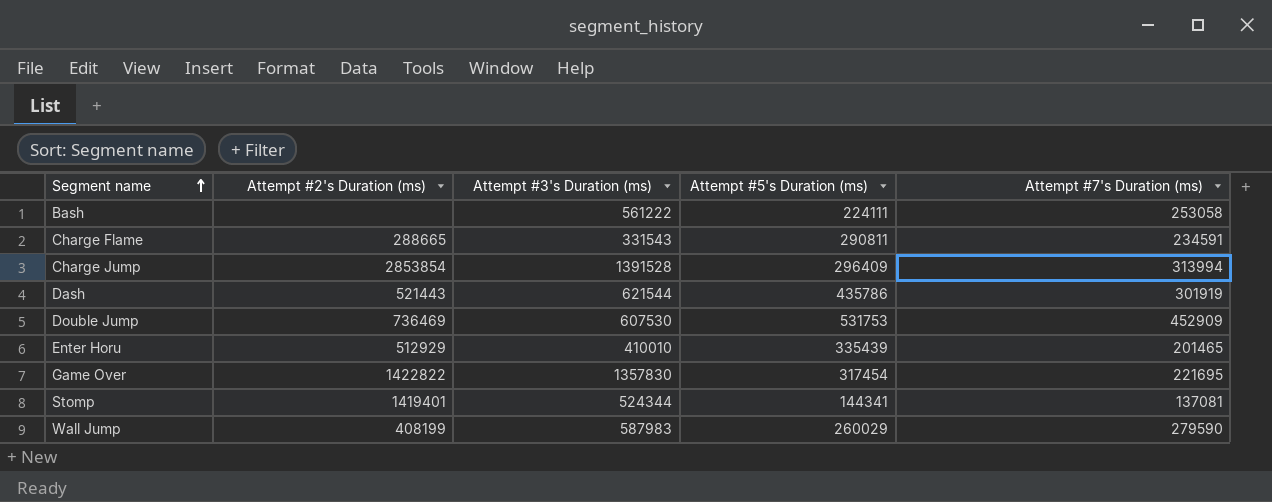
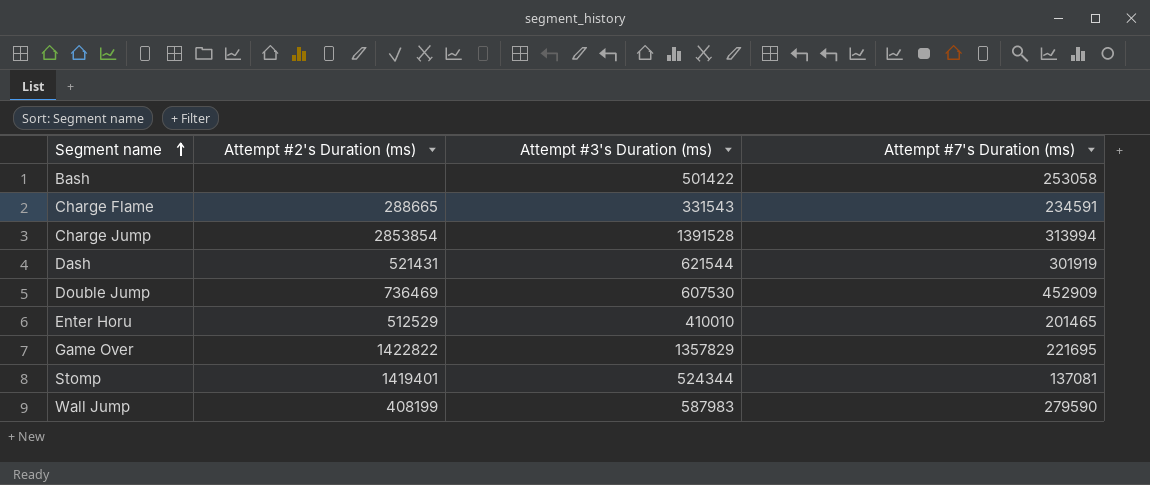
column Attempt #5's Duration (ms) | position: 4 -> none
Bash | Attempt #3's Duration (ms): 561222 -> 501422
Dash | Attempt #2's Duration (ms): 521443 -> 521431
Enter Horu | Attempt #2's Duration (ms): 512929 -> 512529
Game Over | Attempt #3's Duration (ms): 1357830 -> 1357829

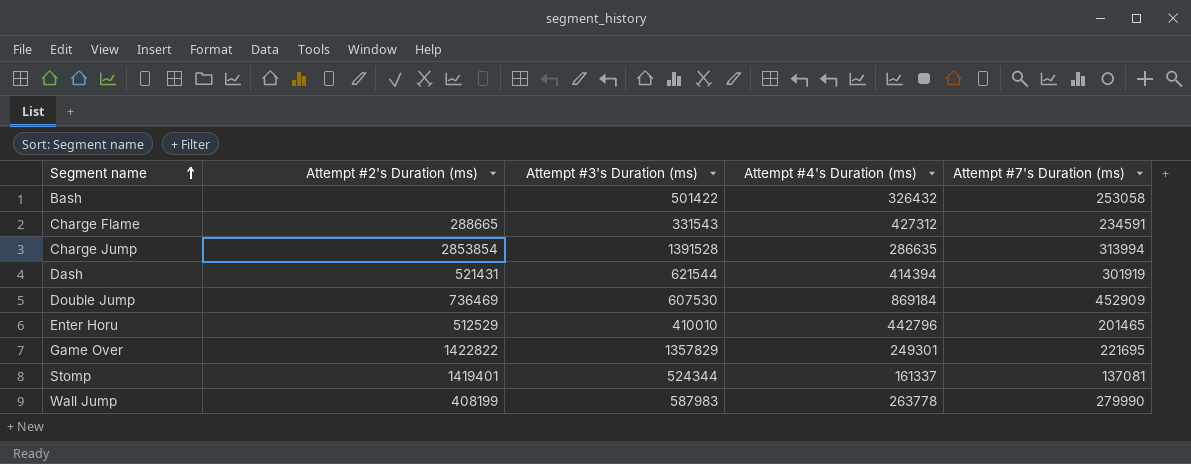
column Attempt #4's Duration (ms) | position: none -> 4
Wall Jump | Attempt #7's Duration (ms): 279590 -> 279990

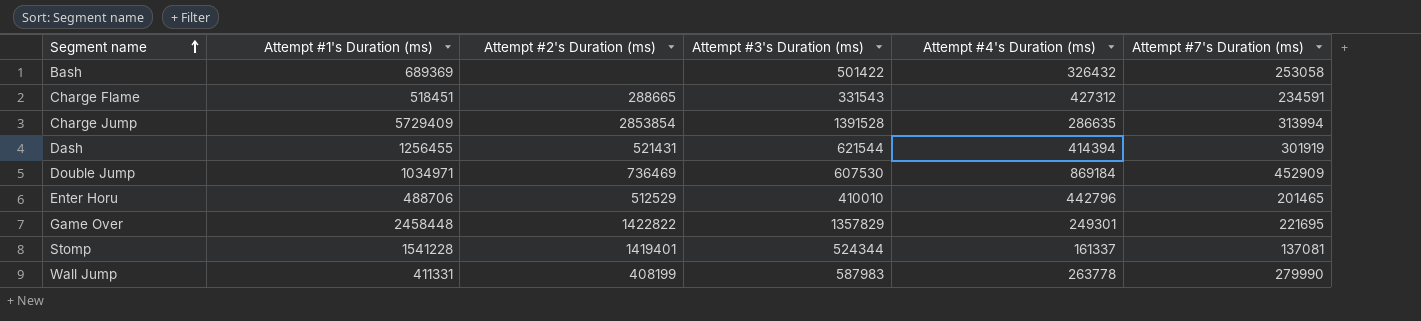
column Attempt #1's Duration (ms) | position: none -> 2

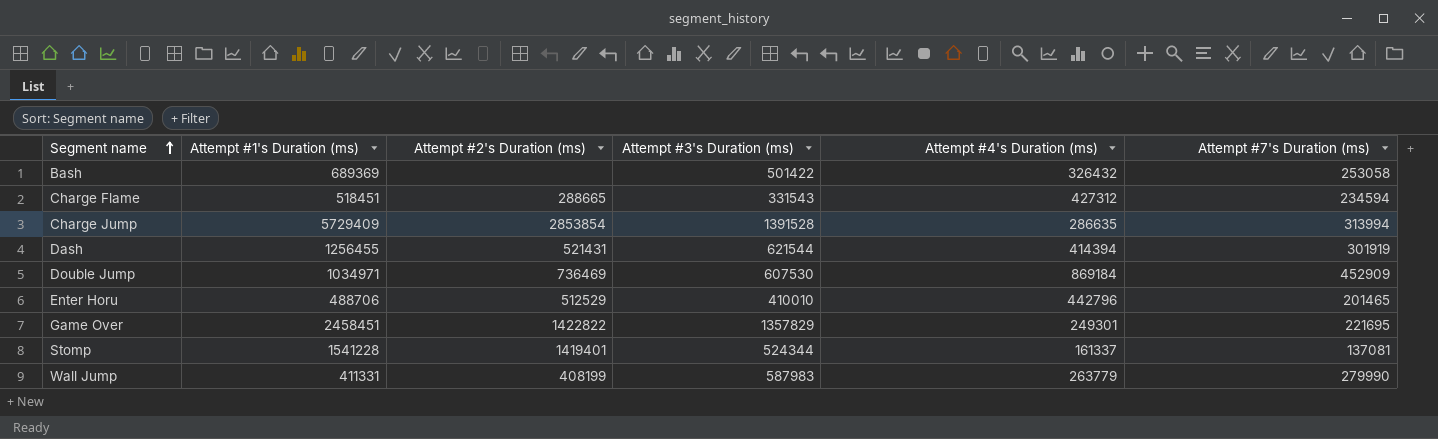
Charge Flame | Attempt #7's Duration (ms): 234591 -> 234594
Game Over | Attempt #1's Duration (ms): 2458448 -> 2458451
Wall Jump | Attempt #4's Duration (ms): 263778 -> 263779

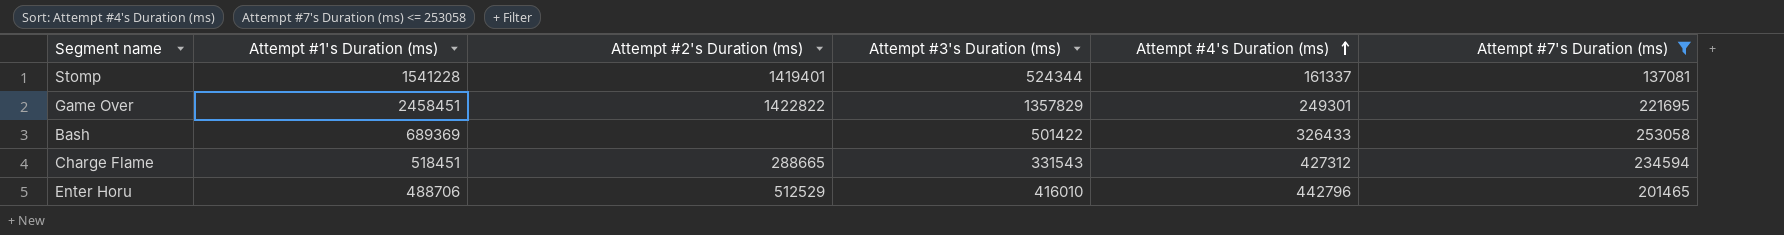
filter: none -> Attempt #7's Duration (ms) <= 253058
row order: Segment name ascending -> Attempt #4's Duration (ms) ascending
Bash | Attempt #4's Duration (ms): 326432 -> 326433
Enter Horu | Attempt #3's Duration (ms): 410010 -> 416010

